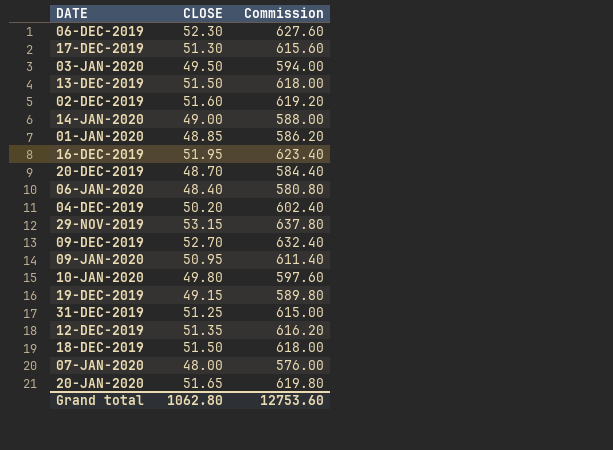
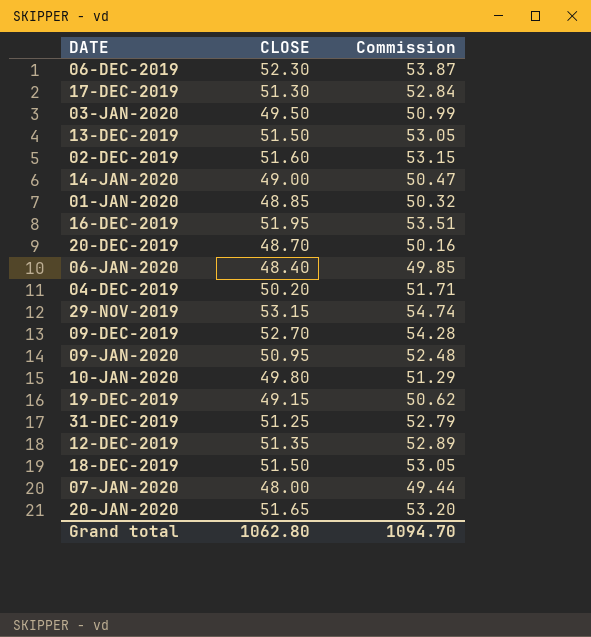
column Commission | formula: [CLOSE] * 12 -> [CLOSE] * 1.03
Grand total | Commission: 12753.60 -> 1094.70

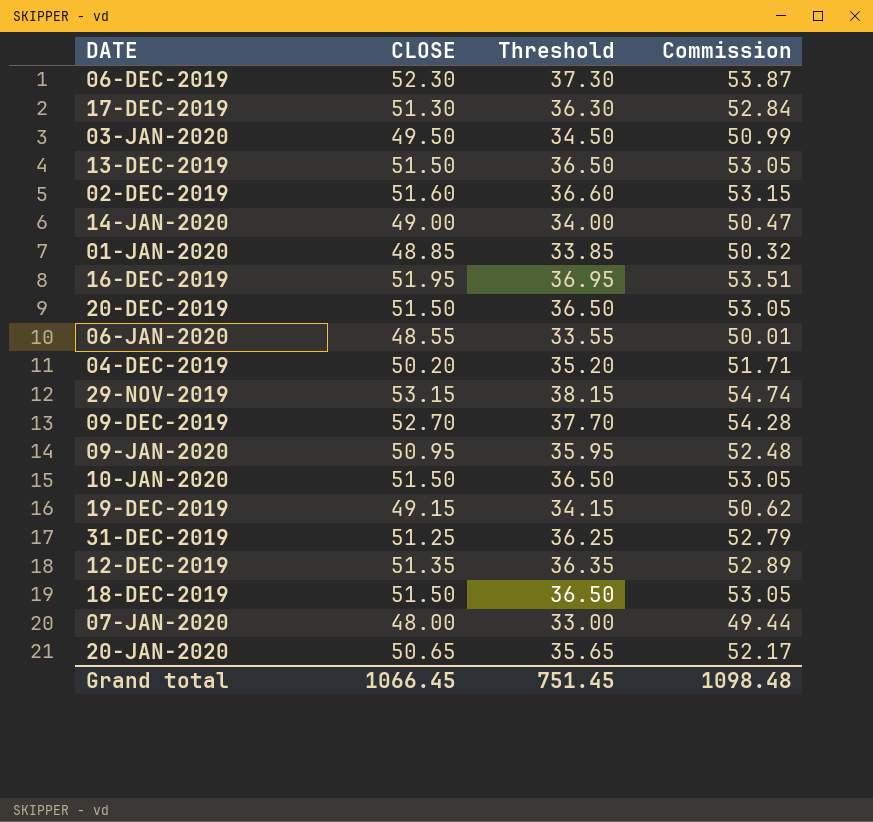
column Threshold | formula: none -> [CLOSE] - 15
20-DEC-2019 | CLOSE: 48.70 -> 51.50
20-DEC-2019 | Commission: 50.16 -> 53.05
06-JAN-2020 | CLOSE: 48.40 -> 48.55
06-JAN-2020 | Commission: 49.85 -> 50.01
10-JAN-2020 | CLOSE: 49.80 -> 51.50
10-JAN-2020 | Commission: 51.29 -> 53.05
20-JAN-2020 | CLOSE: 51.65 -> 50.65
20-JAN-2020 | Commission: 53.20 -> 52.17
Grand total | CLOSE: 1062.80 -> 1066.45
Grand total | Commission: 1094.70 -> 1098.48

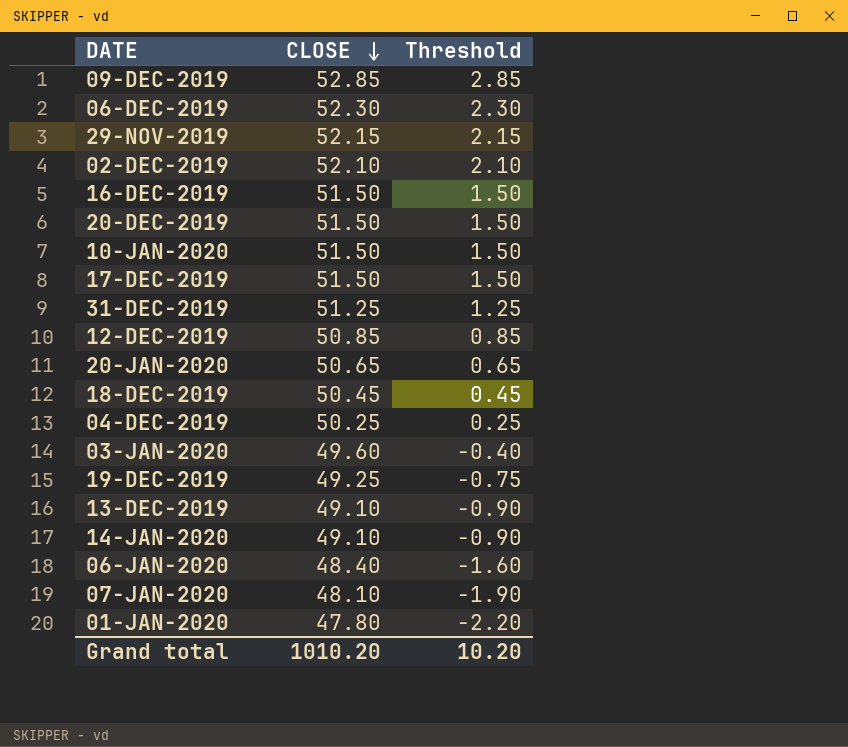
row order: none -> CLOSE descending
column Commission | formula: [CLOSE] * 1.03 -> none
column Threshold | formula: [CLOSE] - 15 -> [CLOSE] - 50
row 09-JAN-2020: 50.95 | 35.95 | 52.48 -> none
09-DEC-2019 | CLOSE: 52.70 -> 52.85
29-NOV-2019 | CLOSE: 53.15 -> 52.15
02-DEC-2019 | CLOSE: 51.60 -> 52.10
16-DEC-2019 | CLOSE: 51.95 -> 51.50
17-DEC-2019 | CLOSE: 51.30 -> 51.50
12-DEC-2019 | CLOSE: 51.35 -> 50.85
18-DEC-2019 | CLOSE: 51.50 -> 50.45
04-DEC-2019 | CLOSE: 50.20 -> 50.25
03-JAN-2020 | CLOSE: 49.50 -> 49.60
19-DEC-2019 | CLOSE: 49.15 -> 49.25
13-DEC-2019 | CLOSE: 51.50 -> 49.10
14-JAN-2020 | CLOSE: 49.00 -> 49.10
06-JAN-2020 | CLOSE: 48.55 -> 48.40
07-JAN-2020 | CLOSE: 48.00 -> 48.10
01-JAN-2020 | CLOSE: 48.85 -> 47.80
Grand total | CLOSE: 1066.45 -> 1010.20
Grand total | Threshold: 751.45 -> 10.20

